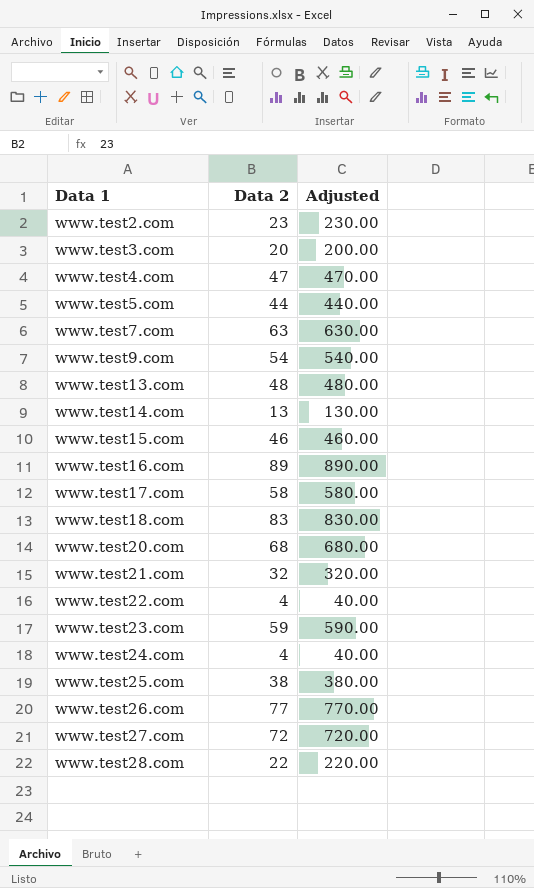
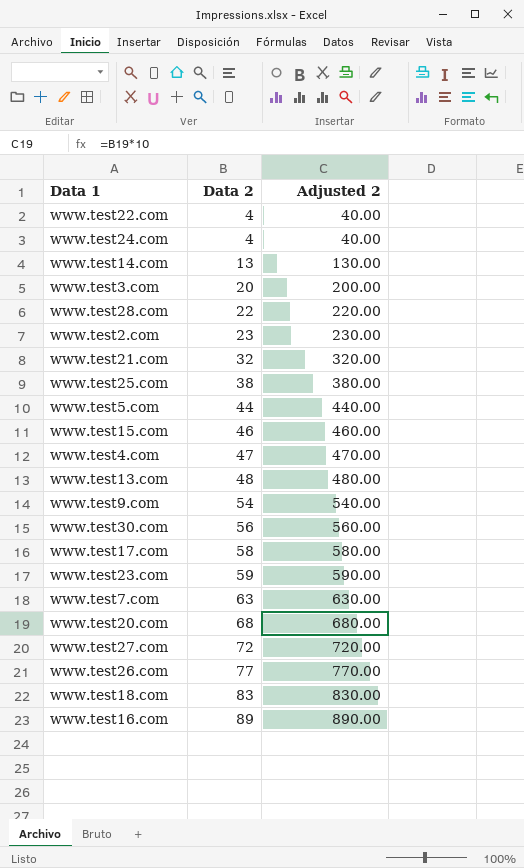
row order: Data 1 ascending -> Data 2 ascending
column name: Adjusted -> Adjusted 2
row www.test30.com: none -> 56 | 560.00

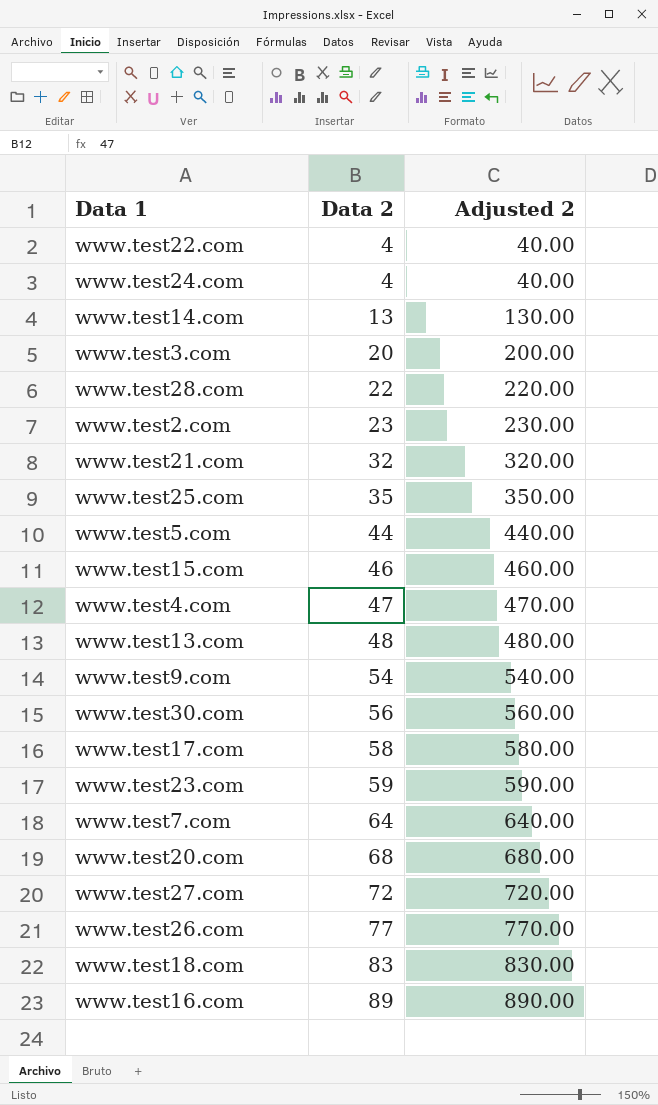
www.test25.com | Data 2: 38 -> 35
www.test25.com | Adjusted 2: 380.00 -> 350.00
www.test7.com | Data 2: 63 -> 64
www.test7.com | Adjusted 2: 630.00 -> 640.00

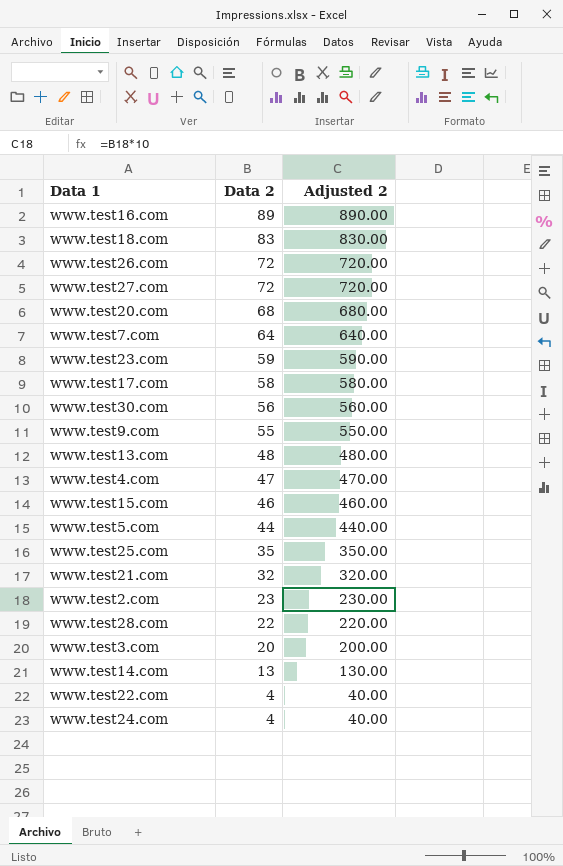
row order: Data 2 ascending -> Data 2 descending
www.test26.com | Data 2: 77 -> 72
www.test26.com | Adjusted 2: 770.00 -> 720.00
www.test9.com | Data 2: 54 -> 55
www.test9.com | Adjusted 2: 540.00 -> 550.00

